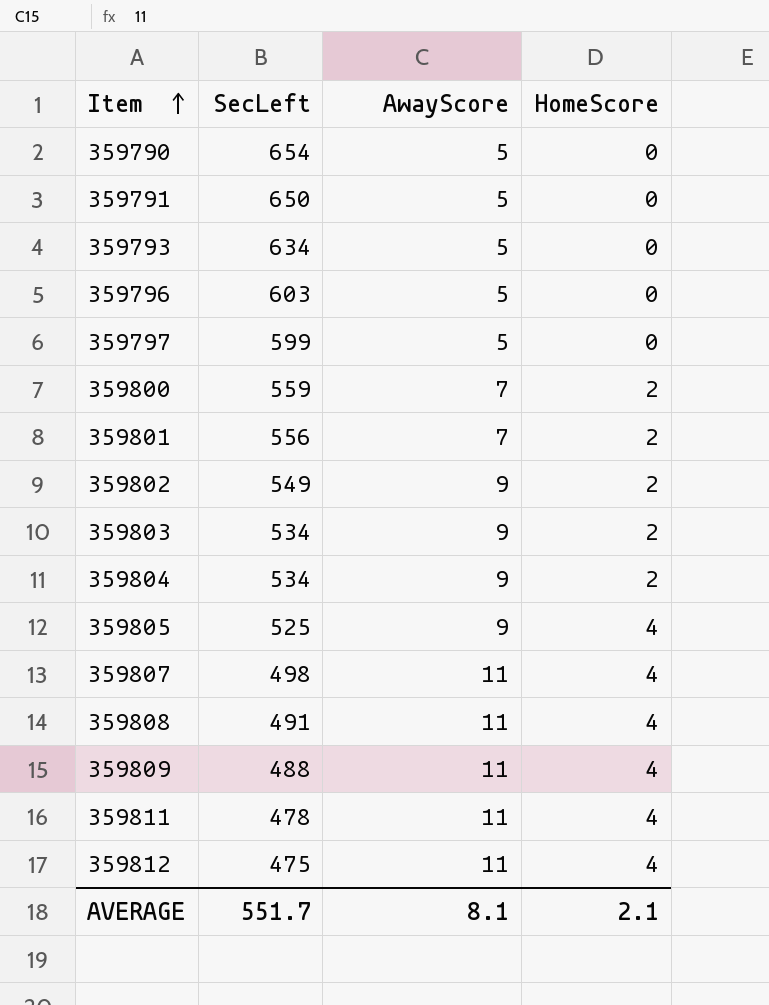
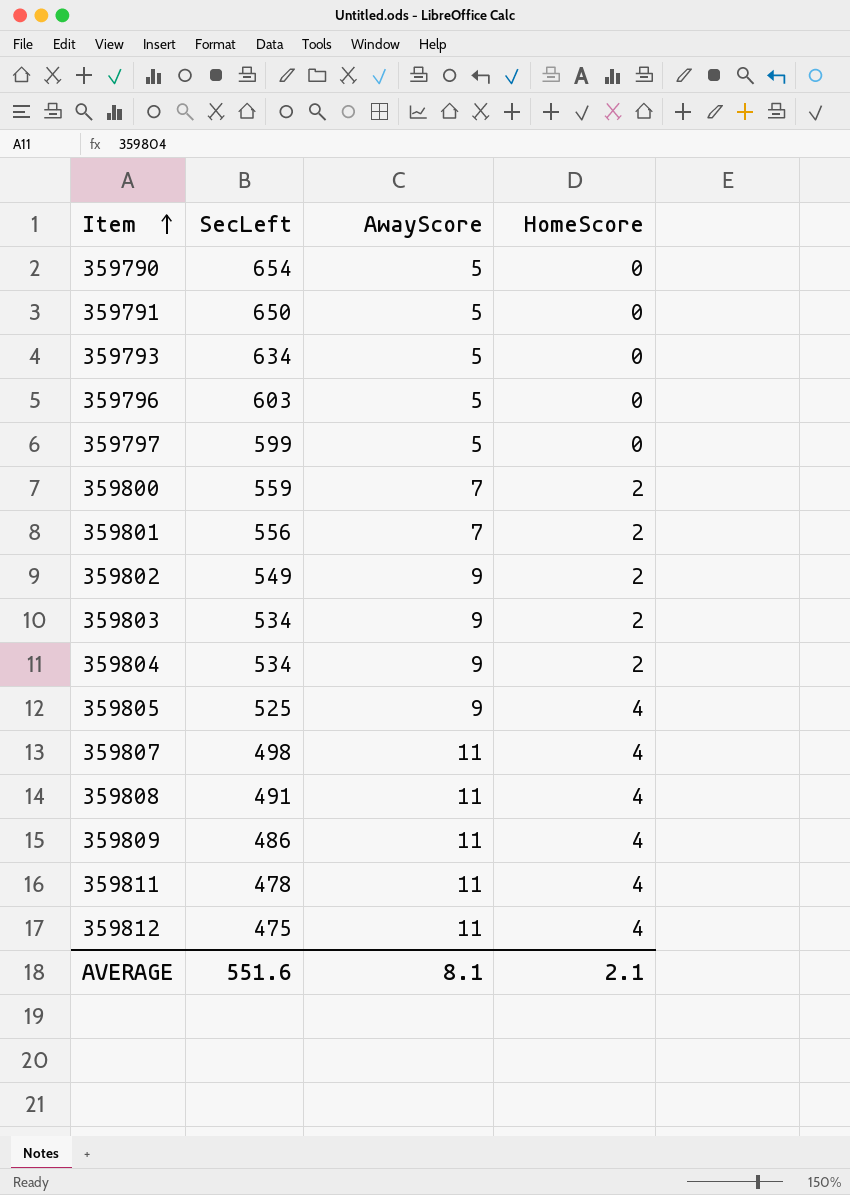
359809 | SecLeft: 488 -> 486
AVERAGE | SecLeft: 551.7 -> 551.6

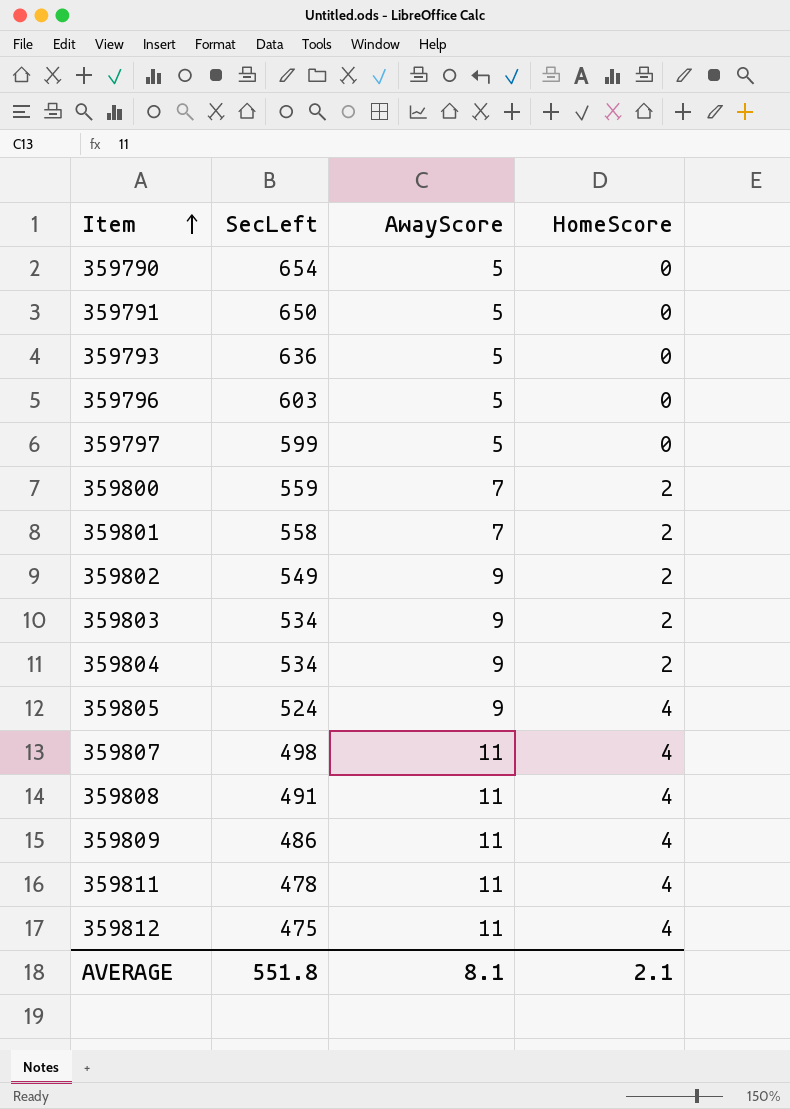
359793 | SecLeft: 634 -> 636
359801 | SecLeft: 556 -> 558
359805 | SecLeft: 525 -> 524
AVERAGE | SecLeft: 551.6 -> 551.8

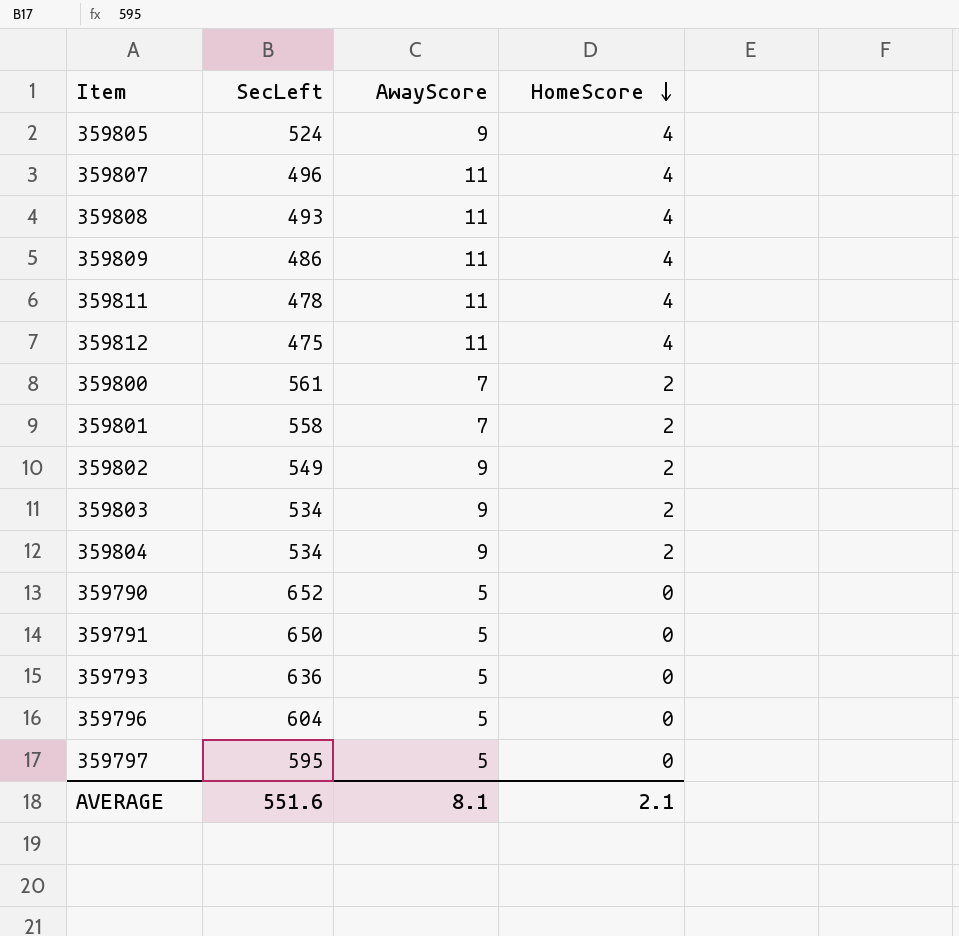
row order: Item ascending -> HomeScore descending
359807 | SecLeft: 498 -> 496
359808 | SecLeft: 491 -> 493
359800 | SecLeft: 559 -> 561
359790 | SecLeft: 654 -> 652
359796 | SecLeft: 603 -> 604
359797 | SecLeft: 599 -> 595
AVERAGE | SecLeft: 551.8 -> 551.6

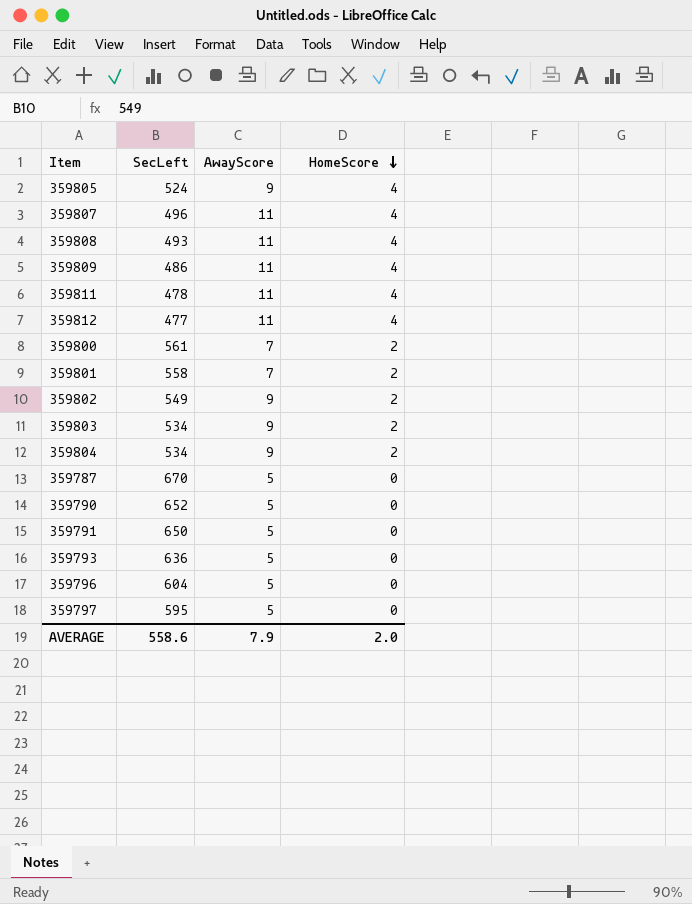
359812 | SecLeft: 475 -> 477
row 359787: none -> 670 | 5 | 0
AVERAGE | SecLeft: 551.6 -> 558.6
AVERAGE | AwayScore: 8.1 -> 7.9
AVERAGE | HomeScore: 2.1 -> 2.0

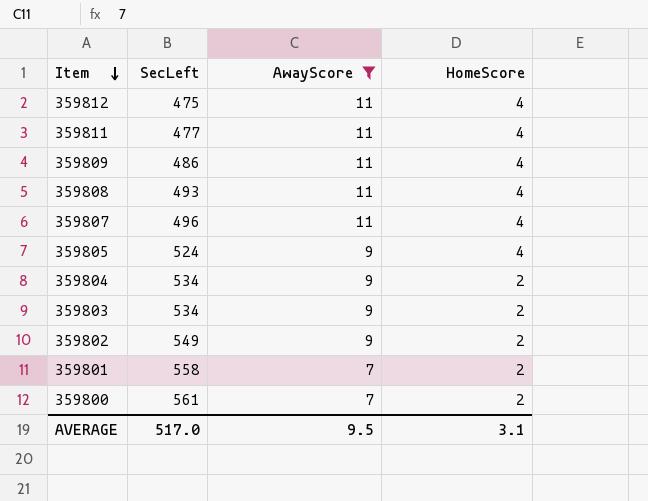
filter: none -> AwayScore != 5
row order: HomeScore descending -> Item descending
359812 | SecLeft: 477 -> 475
359811 | SecLeft: 478 -> 477
AVERAGE | SecLeft: 558.6 -> 517.0
AVERAGE | AwayScore: 7.9 -> 9.5
AVERAGE | HomeScore: 2.0 -> 3.1

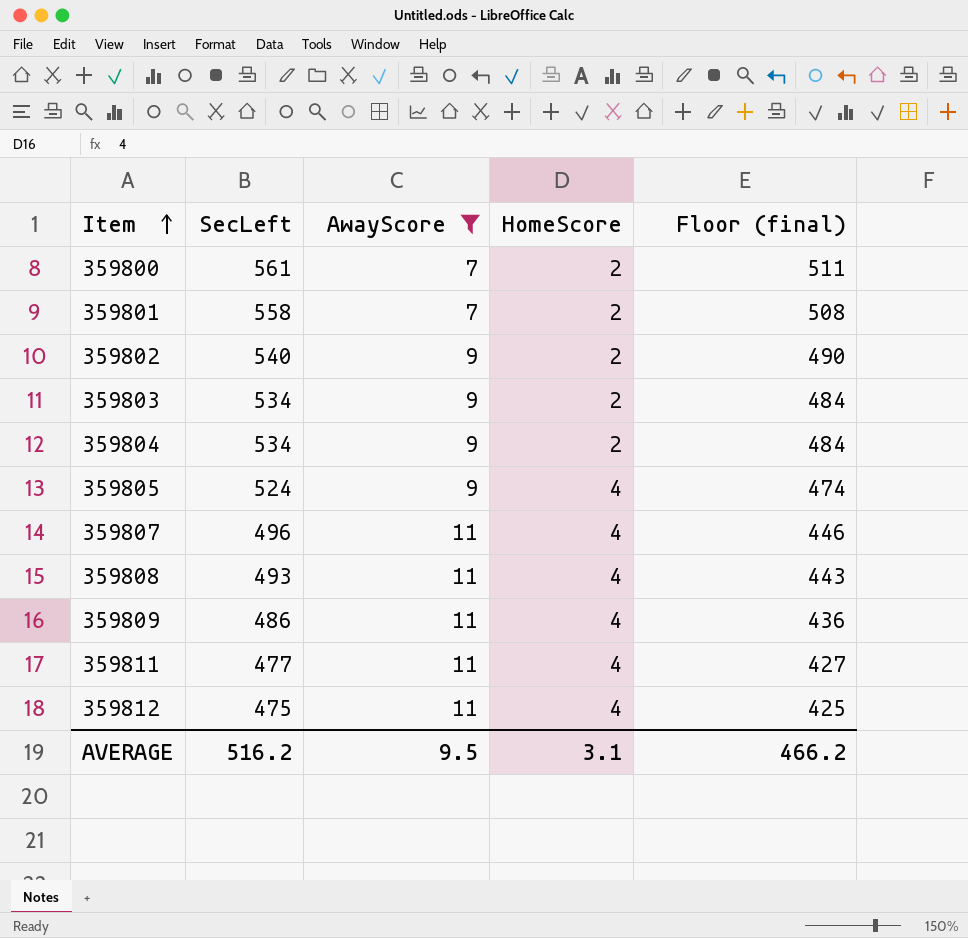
row order: Item descending -> Item ascending
column Floor (final) | formula: none -> [SecLeft] - 50
359802 | SecLeft: 549 -> 540
AVERAGE | SecLeft: 517.0 -> 516.2

